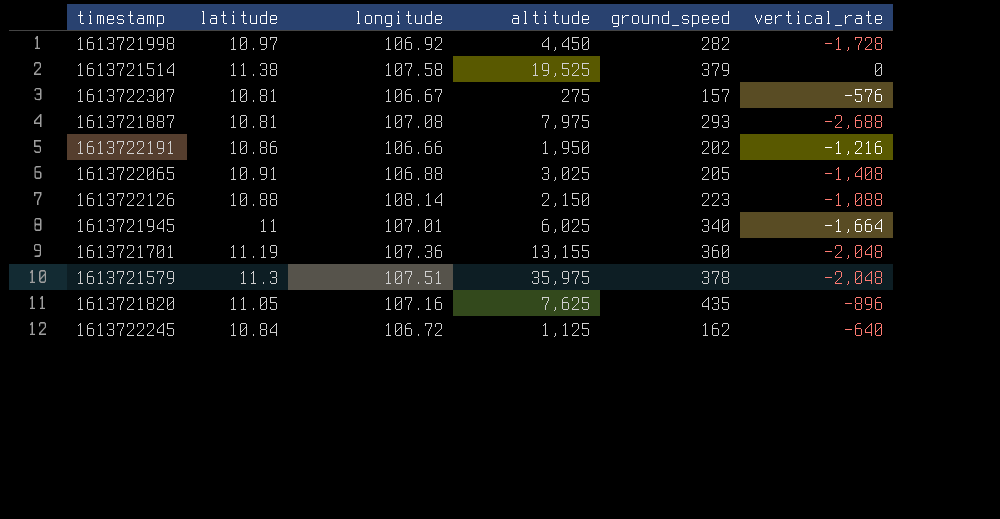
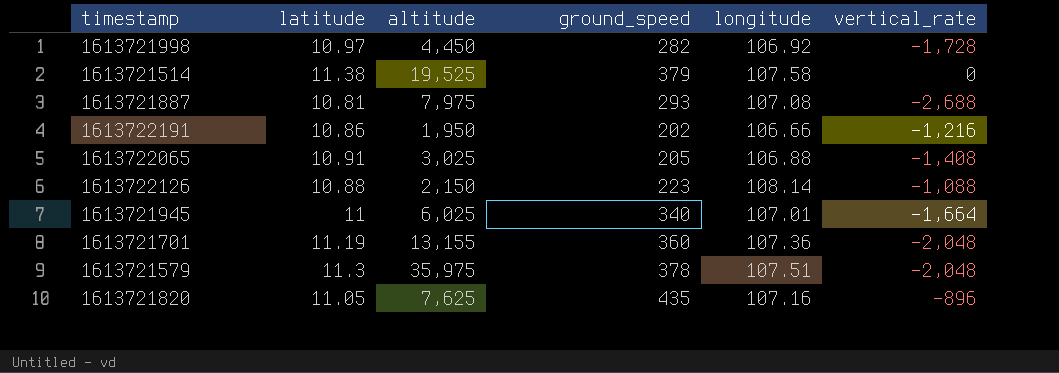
column longitude | position: 3 -> 5
row 1613722307: 10.81 | 106.67 | 275 | 157 | -576 -> none
row 1613722245: 10.84 | 106.72 | 1,125 | 162 | -640 -> none

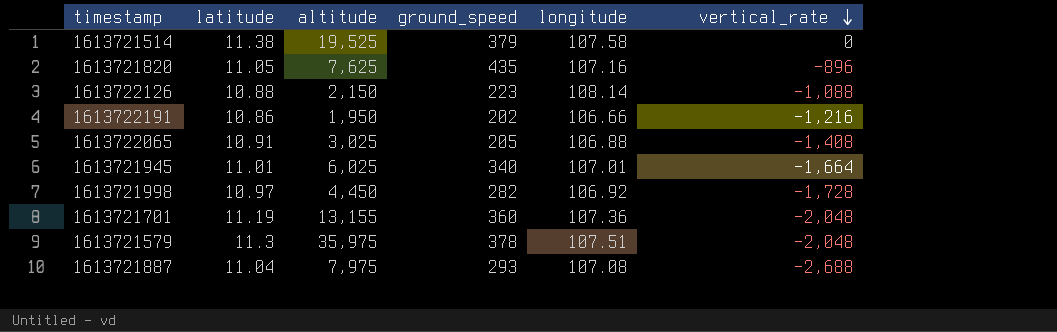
row order: none -> vertical_rate descending
1613721945 | latitude: 11 -> 11.01
1613721887 | latitude: 10.81 -> 11.04

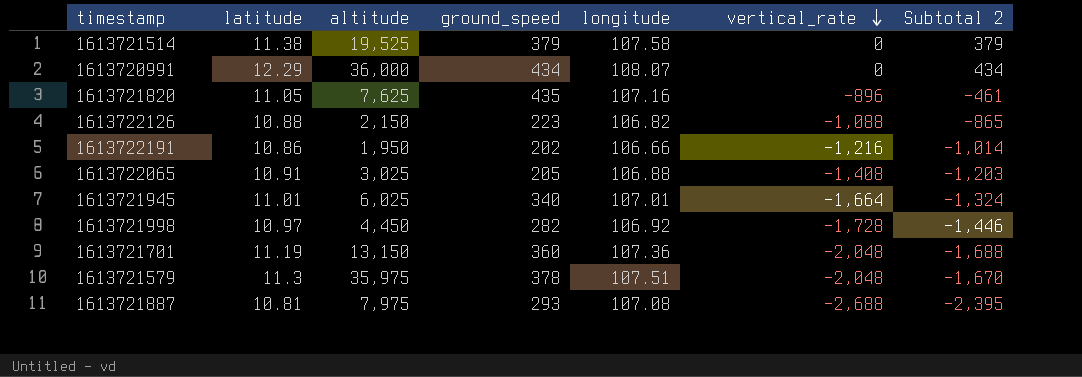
column Subtotal 2 | formula: none -> [ground_speed] + [vertical_rate]
row 1613720991: none -> 12.29 | 36,000 | 434 | 108.07 | 0 | 434
1613722126 | longitude: 108.14 -> 106.82
1613721701 | altitude: 13,155 -> 13,150
1613721887 | latitude: 11.04 -> 10.81

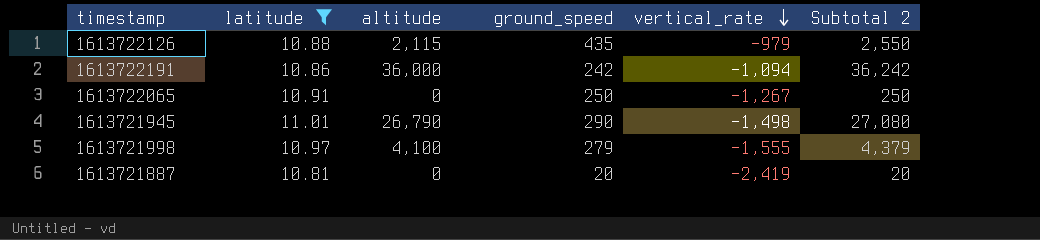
filter: none -> latitude <= 11.01
column longitude | position: 5 -> none
column Subtotal 2 | formula: [ground_speed] + [vertical_rate] -> [altitude] + [ground_speed]
1613722126 | altitude: 2,150 -> 2,115
1613722126 | ground_speed: 223 -> 435
1613722126 | vertical_rate: -1,088 -> -979
1613722191 | altitude: 1,950 -> 36,000
1613722191 | ground_speed: 202 -> 242
1613722191 | vertical_rate: -1,216 -> -1,094
1613722065 | altitude: 3,025 -> 0
1613722065 | ground_speed: 205 -> 250
1613722065 | vertical_rate: -1,408 -> -1,267
1613721945 | altitude: 6,025 -> 26,790
1613721945 | ground_speed: 340 -> 290
1613721945 | vertical_rate: -1,664 -> -1,498
1613721998 | altitude: 4,450 -> 4,100
1613721998 | ground_speed: 282 -> 279
1613721998 | vertical_rate: -1,728 -> -1,555
1613721887 | altitude: 7,975 -> 0
1613721887 | ground_speed: 293 -> 20
1613721887 | vertical_rate: -2,688 -> -2,419

